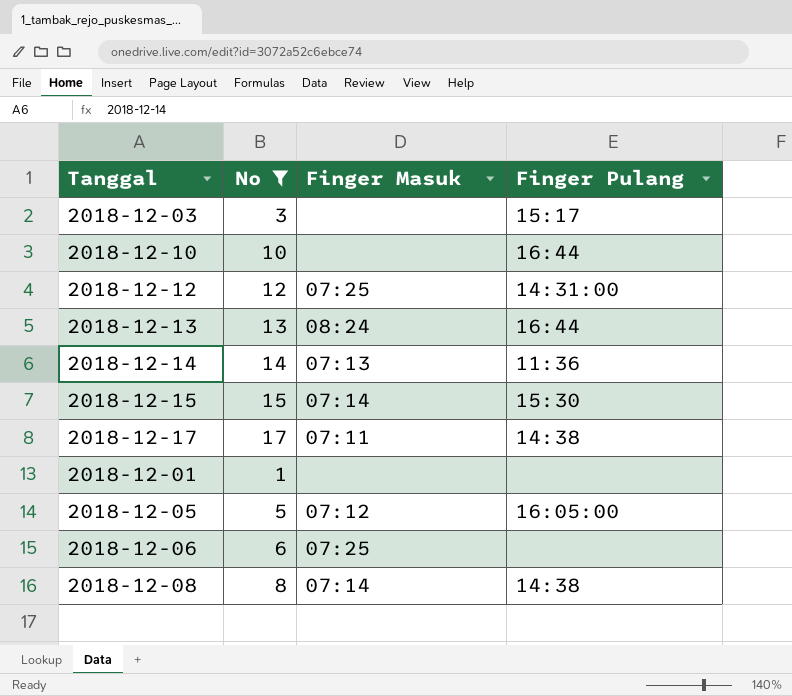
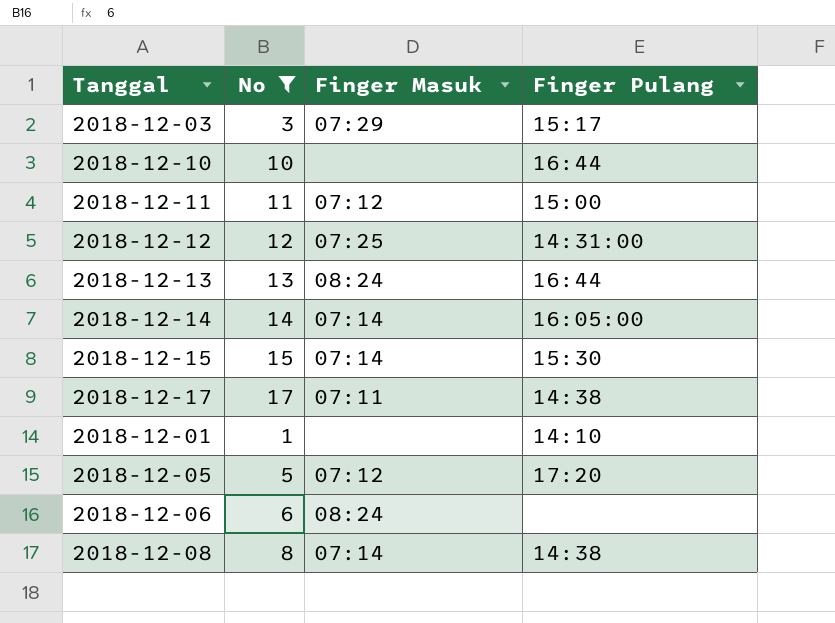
2018-12-03 | Finger Masuk: none -> 07:29
row 2018-12-11: none -> 11 | 07:12 | 15:00
2018-12-14 | Finger Masuk: 07:13 -> 07:14
2018-12-14 | Finger Pulang: 11:36 -> 16:05:00
2018-12-01 | Finger Pulang: none -> 14:10
2018-12-05 | Finger Pulang: 16:05:00 -> 17:20
2018-12-06 | Finger Masuk: 07:25 -> 08:24

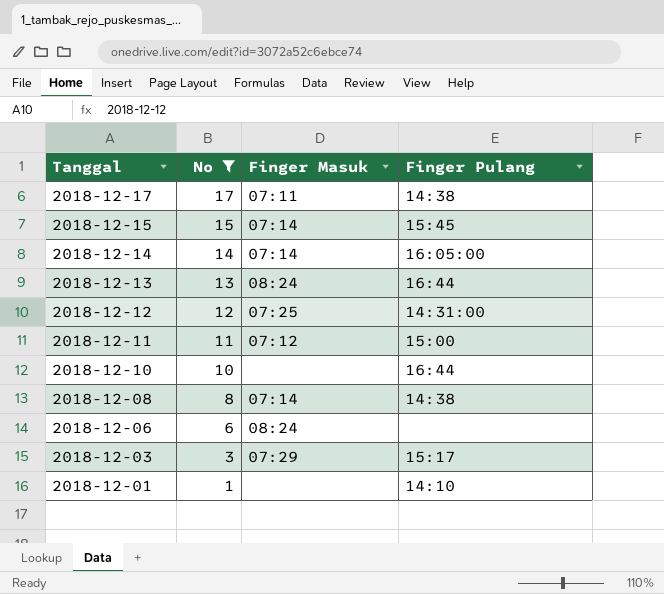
row order: none -> Tanggal descending
row 2018-12-05: 5 | 07:12 | 17:20 -> none
2018-12-15 | Finger Pulang: 15:30 -> 15:45

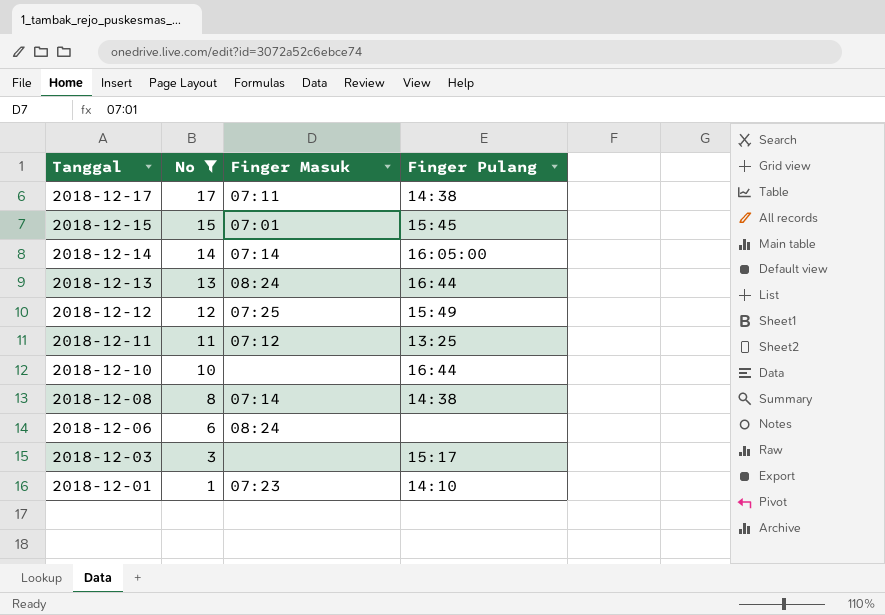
2018-12-15 | Finger Masuk: 07:14 -> 07:01
2018-12-12 | Finger Pulang: 14:31:00 -> 15:49
2018-12-11 | Finger Pulang: 15:00 -> 13:25
2018-12-03 | Finger Masuk: 07:29 -> none
2018-12-01 | Finger Masuk: none -> 07:23

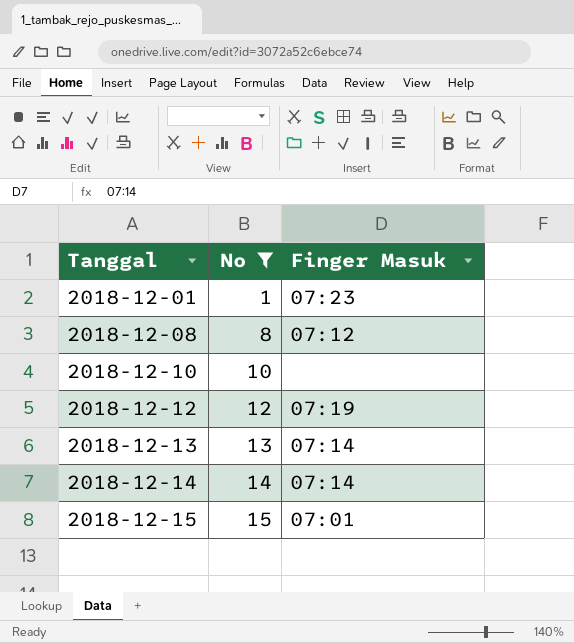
row order: Tanggal descending -> Tanggal ascending
column Finger Pulang | position: 4 -> none
row 2018-12-17: 17 | 07:11 | 14:38 -> none
row 2018-12-11: 11 | 07:12 | 13:25 -> none
row 2018-12-06: 6 | 08:24 | none -> none
row 2018-12-03: 3 | none | 15:17 -> none
2018-12-08 | Finger Masuk: 07:14 -> 07:12
2018-12-12 | Finger Masuk: 07:25 -> 07:19
2018-12-13 | Finger Masuk: 08:24 -> 07:14

